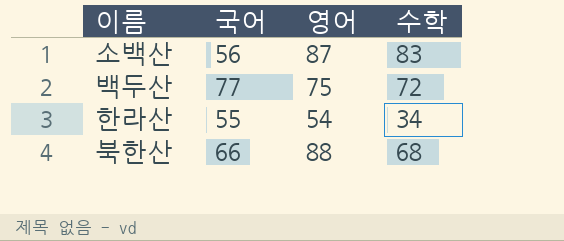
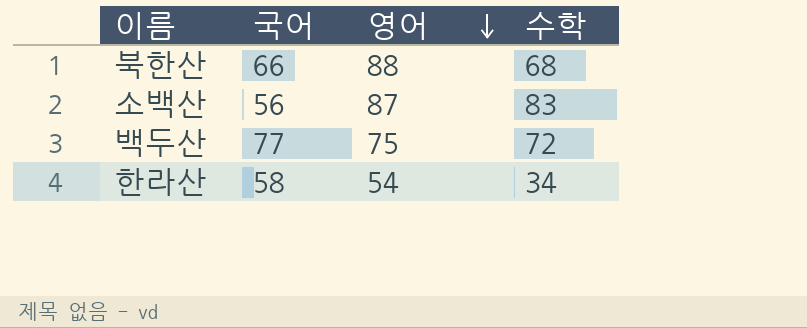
row order: none -> 영어 descending
한라산 | 국어: 55 -> 58

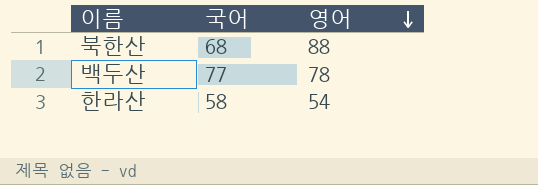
column 수학 | position: 4 -> none
row 소백산: 56 | 87 | 83 -> none
북한산 | 국어: 66 -> 68
백두산 | 영어: 75 -> 78

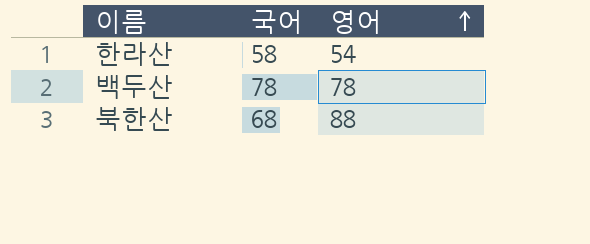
row order: 영어 descending -> 영어 ascending
백두산 | 국어: 77 -> 78

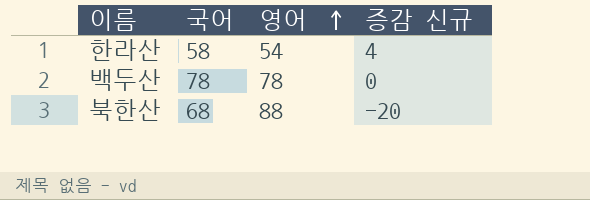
column 증감 신규 | formula: none -> [국어] - [영어]

